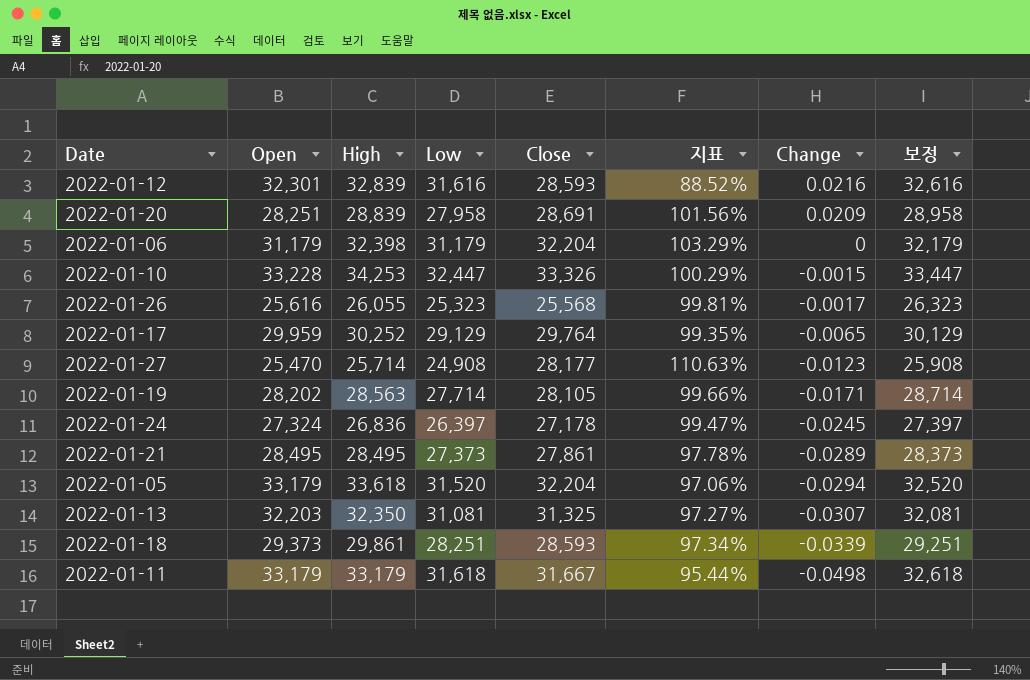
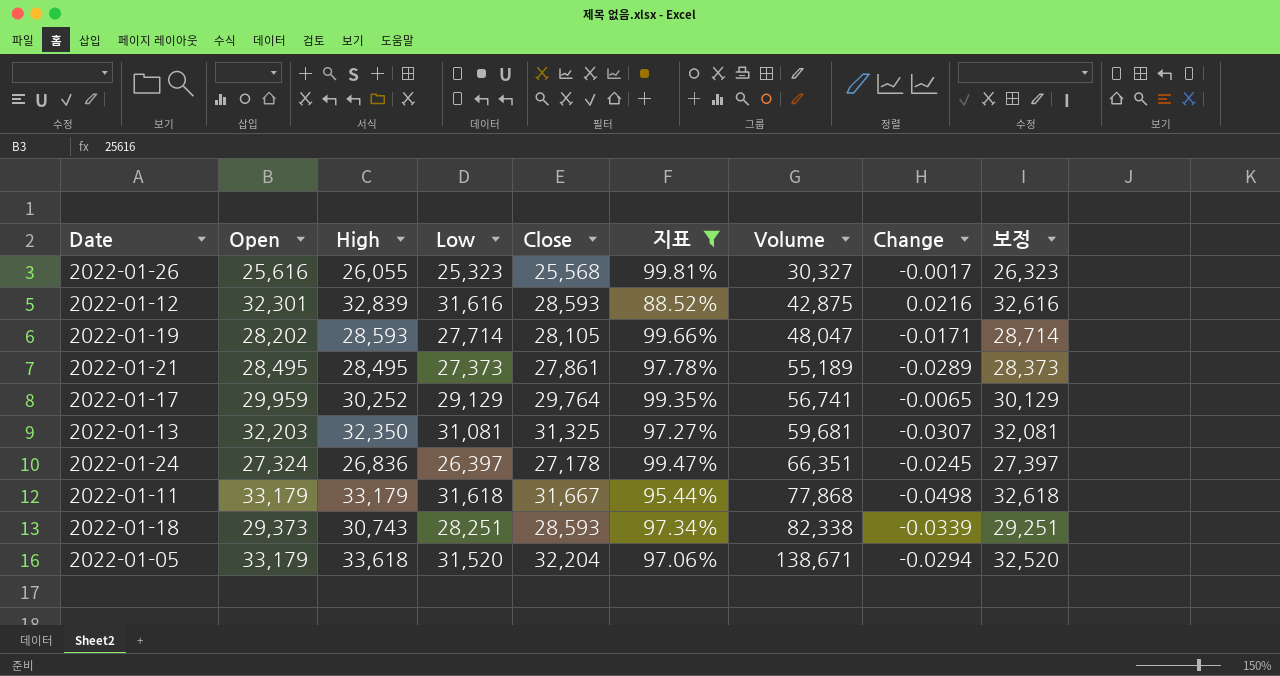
filter: none -> 지표 <= 99.81%
row order: Change descending -> Volume ascending
column Volume | position: none -> 7
2022-01-19 | High: 28,563 -> 28,593
2022-01-18 | High: 29,861 -> 30,743

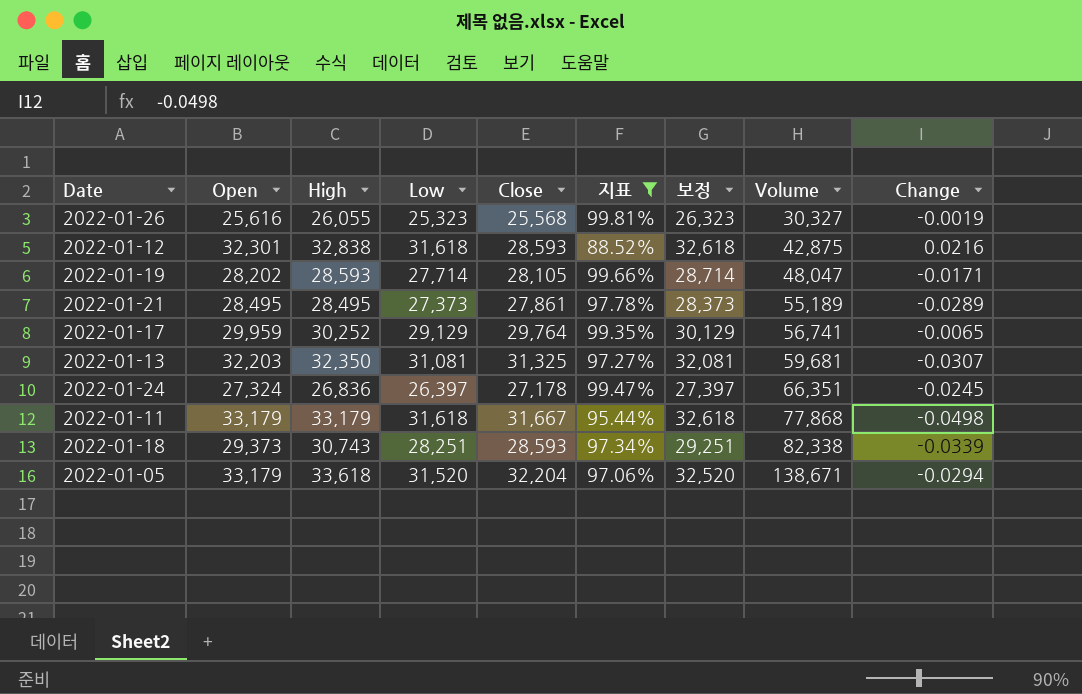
column 보정 | position: 9 -> 7
2022-01-26 | Change: -0.0017 -> -0.0019
2022-01-12 | High: 32,839 -> 32,838
2022-01-12 | Low: 31,616 -> 31,618
2022-01-12 | 보정: 32,616 -> 32,618

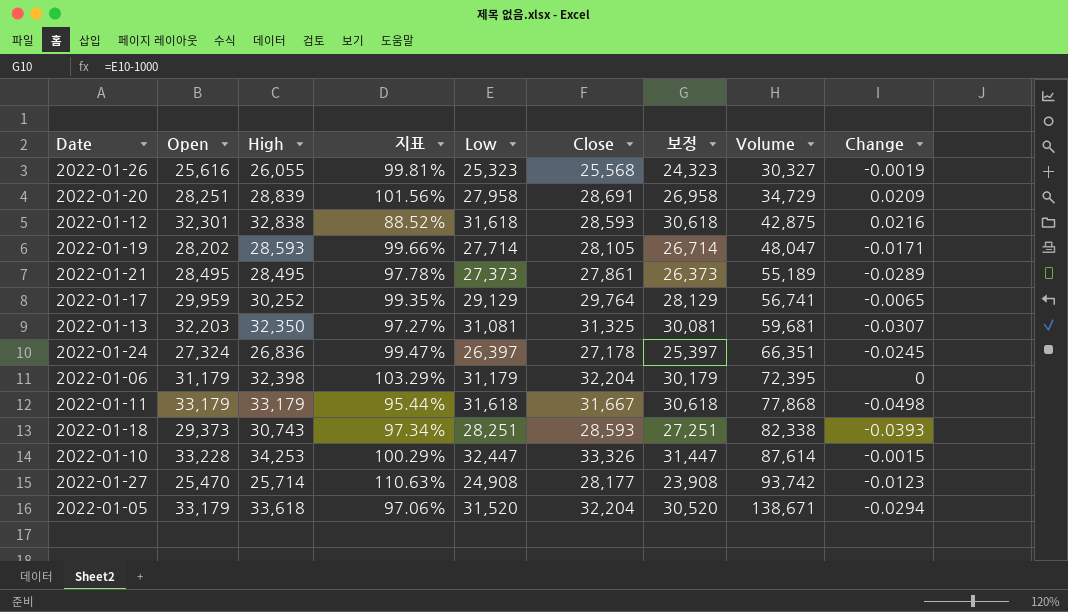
filter: 지표 <= 99.81% -> none
column 지표 | position: 6 -> 4
column 보정 | formula: [Low] + 1000 -> [Low] - 1000
2022-01-18 | Change: -0.0339 -> -0.0393

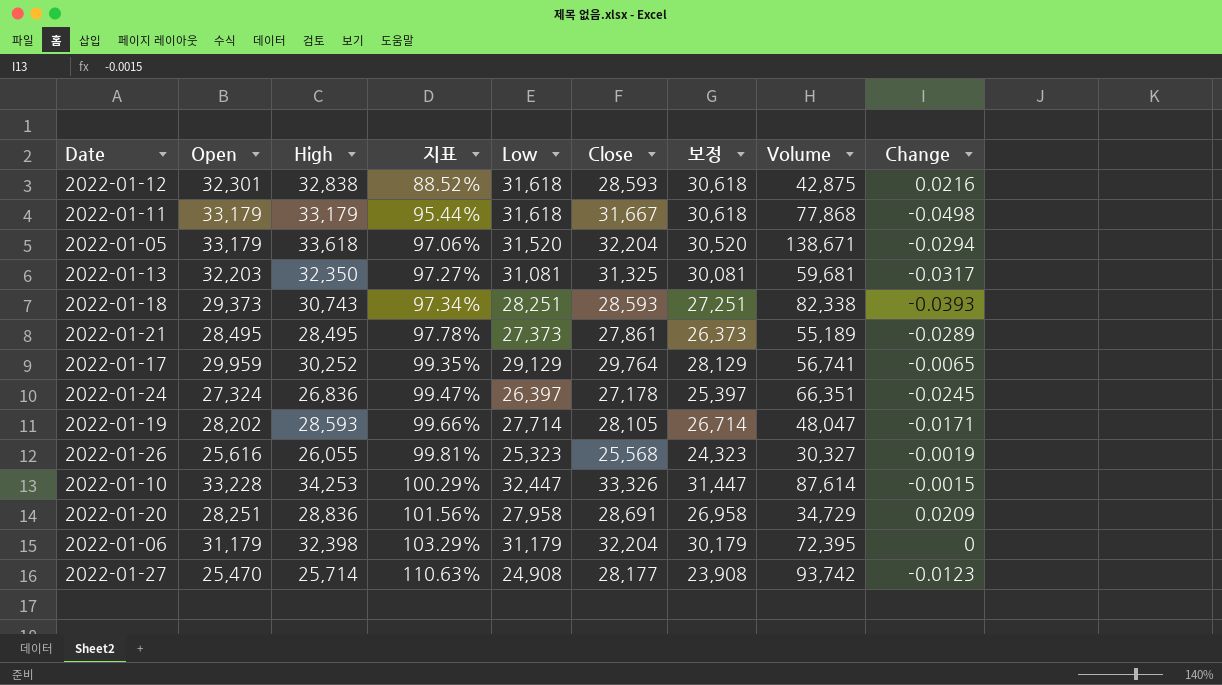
row order: Volume ascending -> 지표 ascending
2022-01-13 | Change: -0.0307 -> -0.0317
2022-01-20 | High: 28,839 -> 28,836

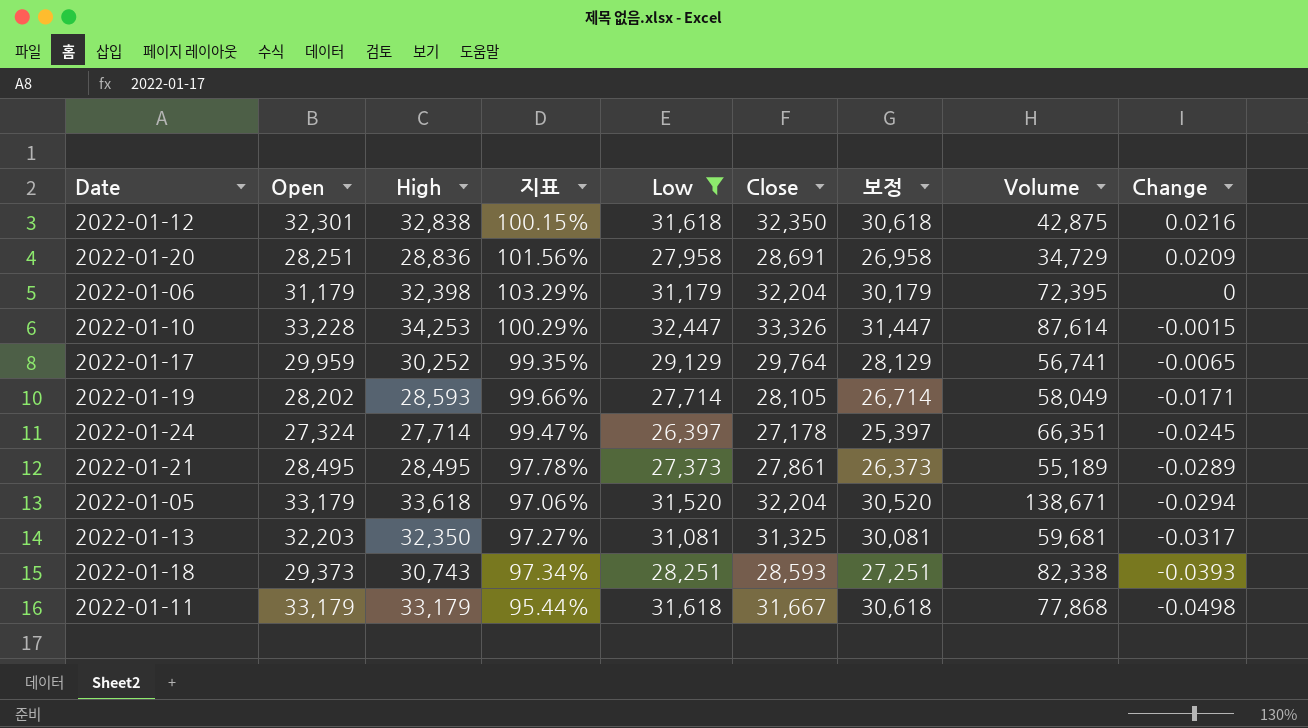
filter: none -> Low >= 26,397
row order: 지표 ascending -> Change descending
2022-01-12 | 지표: 88.52% -> 100.15%
2022-01-12 | Close: 28,593 -> 32,350
2022-01-19 | Volume: 48,047 -> 58,049
2022-01-24 | High: 26,836 -> 27,714

